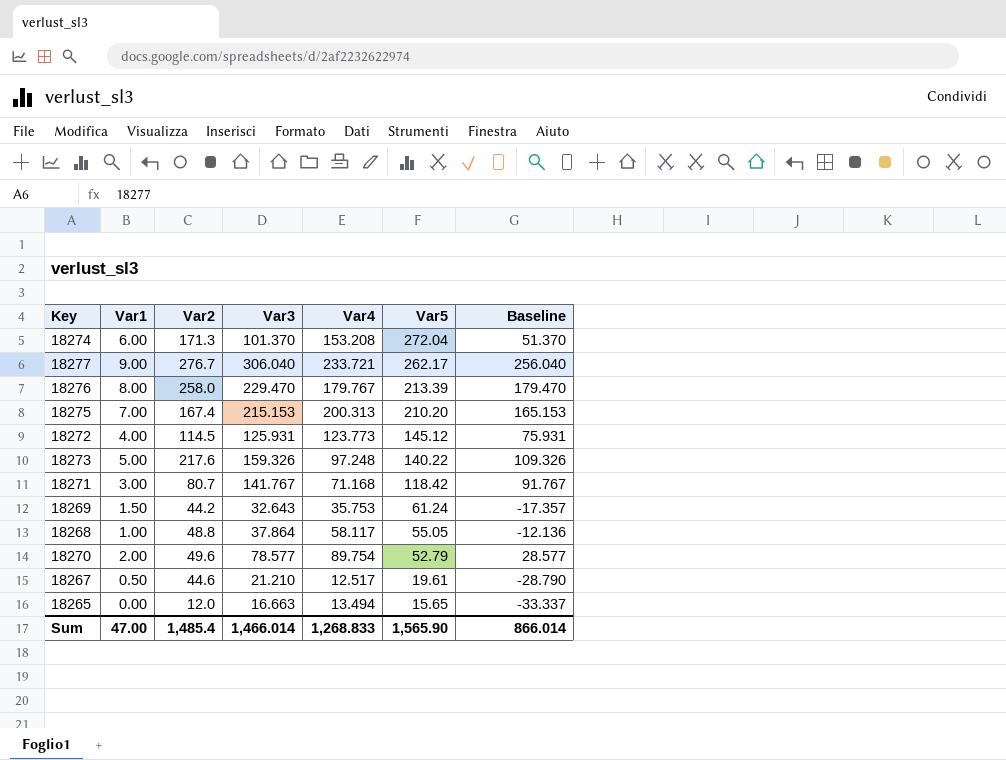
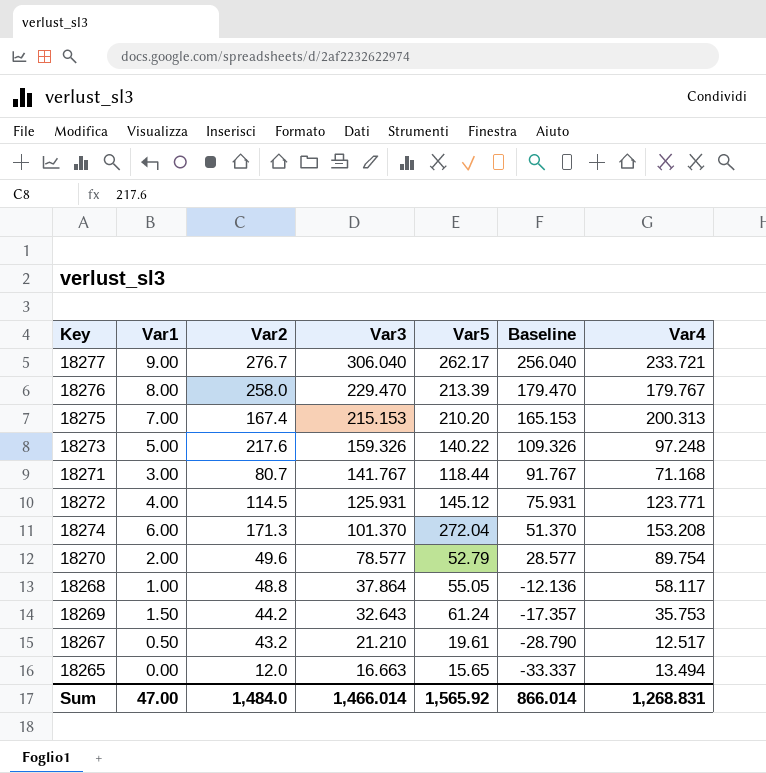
row order: Var5 descending -> Var3 descending
column Var4 | position: 5 -> 7
18271 | Var5: 118.42 -> 118.44
18272 | Var4: 123.773 -> 123.771
18267 | Var2: 44.6 -> 43.2
Sum | Var2: 1,485.4 -> 1,484.0
Sum | Var5: 1,565.90 -> 1,565.92
Sum | Var4: 1,268.833 -> 1,268.831

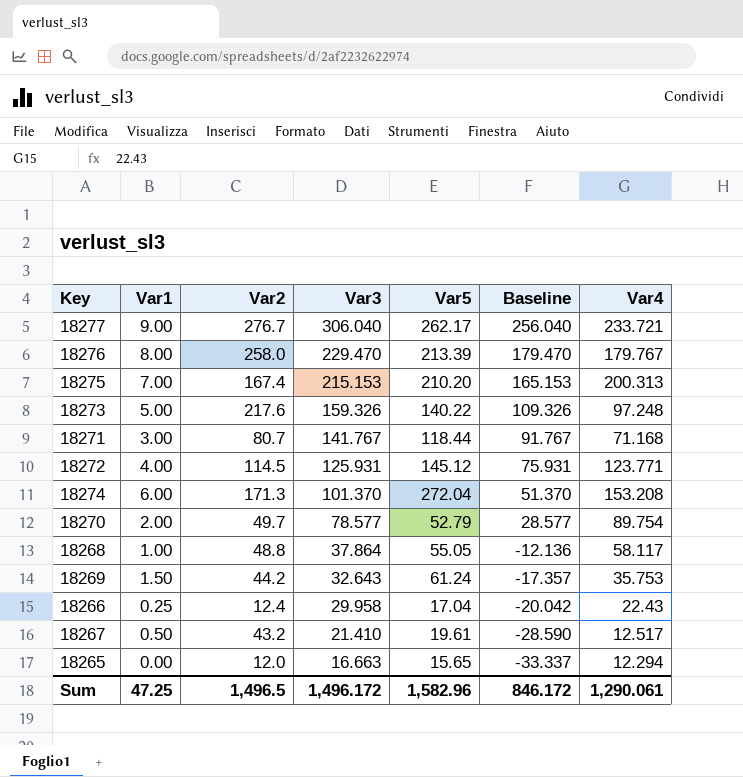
18270 | Var2: 49.6 -> 49.7
row 18266: none -> 0.25 | 12.4 | 29.958 | 17.04 | -20.042 | 22.43
18267 | Var3: 21.210 -> 21.410
18267 | Baseline: -28.790 -> -28.590
18265 | Var4: 13.494 -> 12.294
Sum | Var1: 47.00 -> 47.25
Sum | Var2: 1,484.0 -> 1,496.5
Sum | Var3: 1,466.014 -> 1,496.172
Sum | Var5: 1,565.92 -> 1,582.96
Sum | Baseline: 866.014 -> 846.172
Sum | Var4: 1,268.831 -> 1,290.061

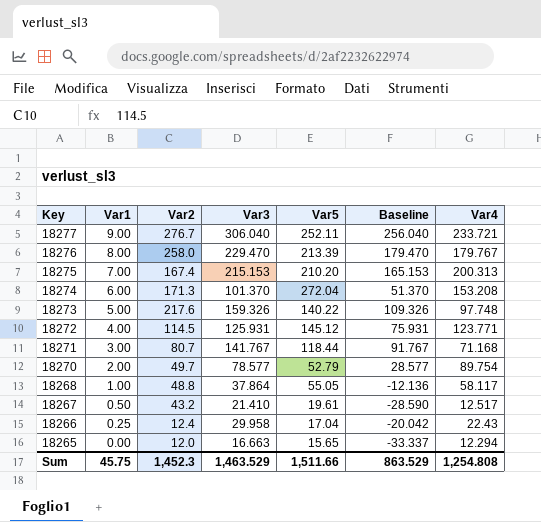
row order: Var3 descending -> Key descending
row 18269: 1.50 | 44.2 | 32.643 | 61.24 | -17.357 | 35.753 -> none
18277 | Var5: 262.17 -> 252.11
18273 | Var4: 97.248 -> 97.748
Sum | Var1: 47.25 -> 45.75
Sum | Var2: 1,496.5 -> 1,452.3
Sum | Var3: 1,496.172 -> 1,463.529
Sum | Var5: 1,582.96 -> 1,511.66
Sum | Baseline: 846.172 -> 863.529
Sum | Var4: 1,290.061 -> 1,254.808

